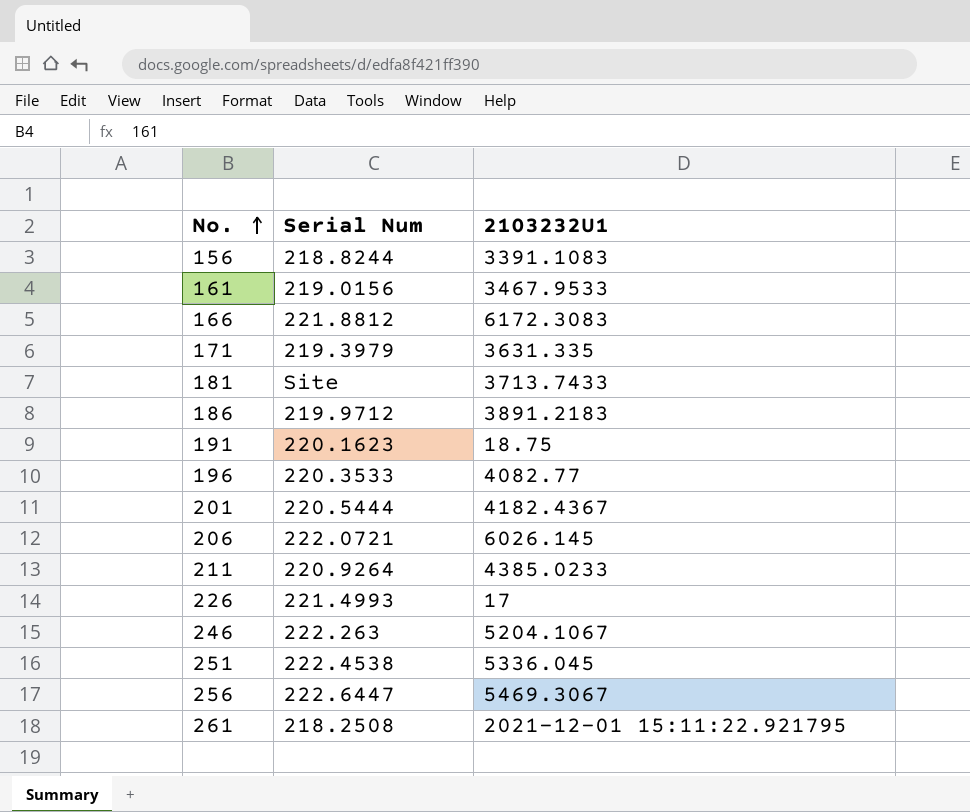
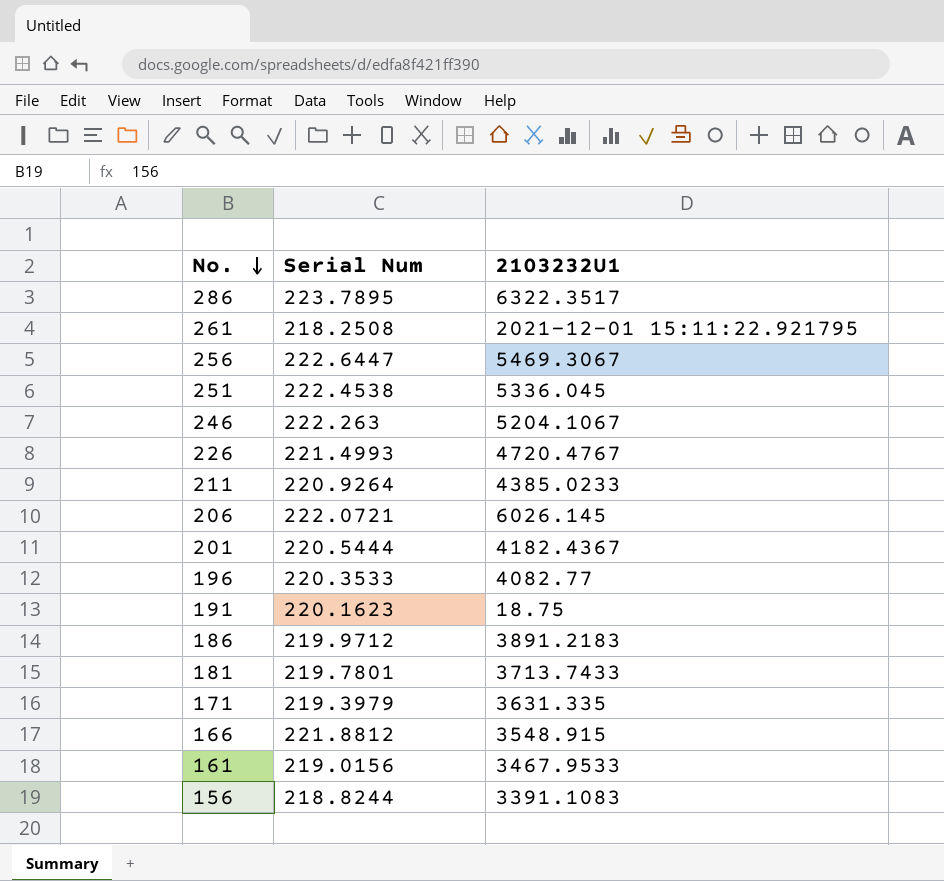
row order: No. ascending -> No. descending
row 286: none -> 223.7895 | 6322.3517
226 | 2103232U1: 17 -> 4720.4767
181 | Serial Num: Site -> 219.7801
166 | 2103232U1: 6172.3083 -> 3548.915

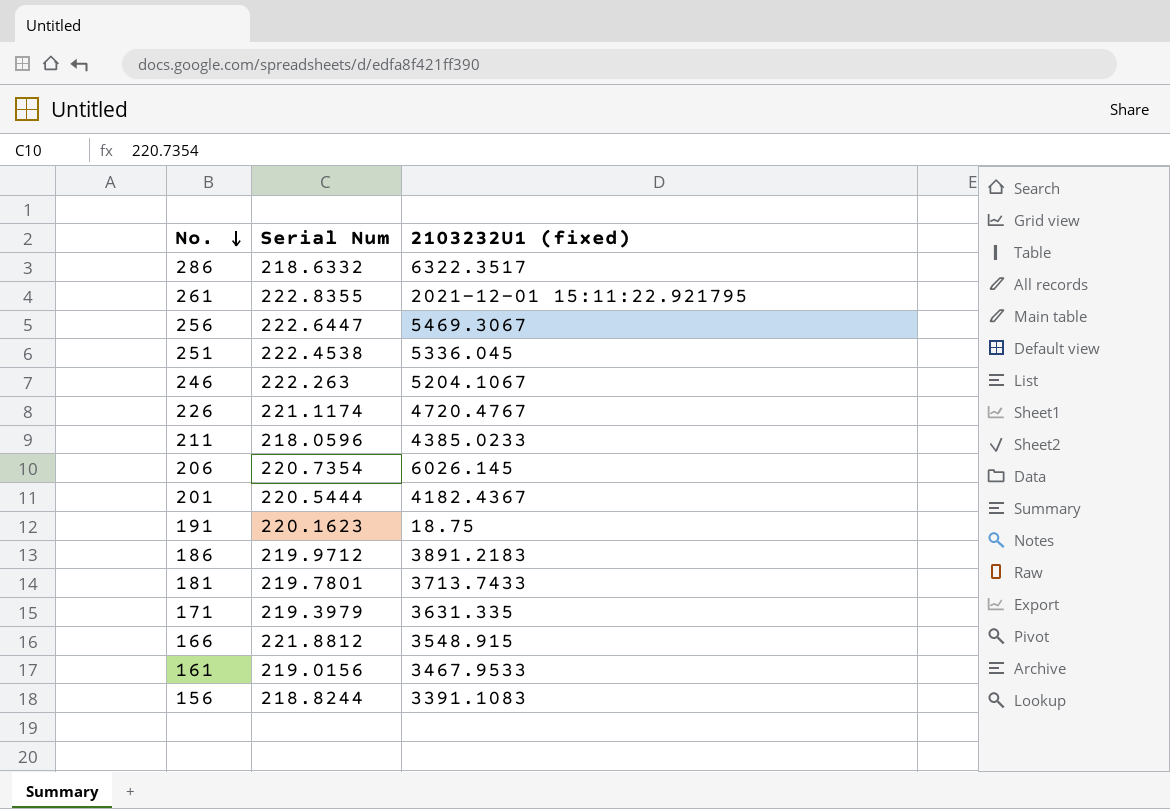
column name: 2103232U1 -> 2103232U1 (fixed)
row 196: 220.3533 | 4082.77 -> none
286 | Serial Num: 223.7895 -> 218.6332
261 | Serial Num: 218.2508 -> 222.8355
226 | Serial Num: 221.4993 -> 221.1174
211 | Serial Num: 220.9264 -> 218.0596
206 | Serial Num: 222.0721 -> 220.7354

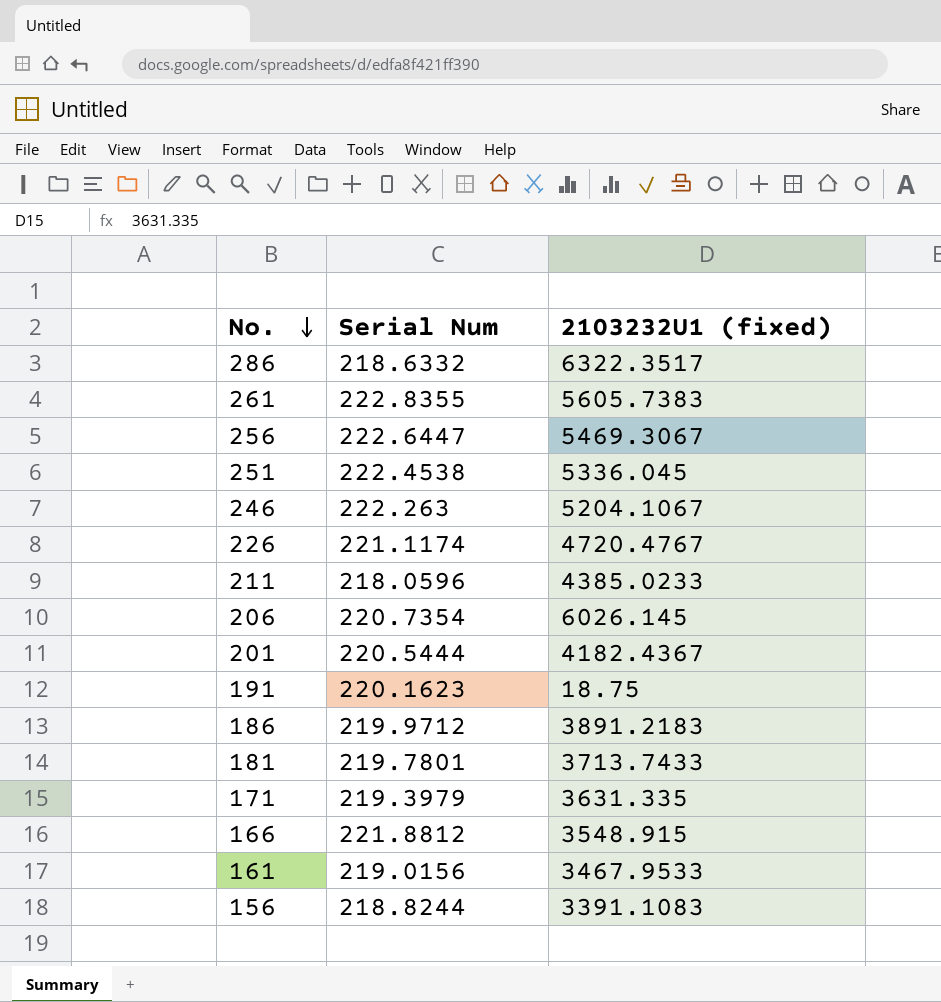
261 | 2103232U1 (fixed): 2021-12-01 15:11:22.921795 -> 5605.7383

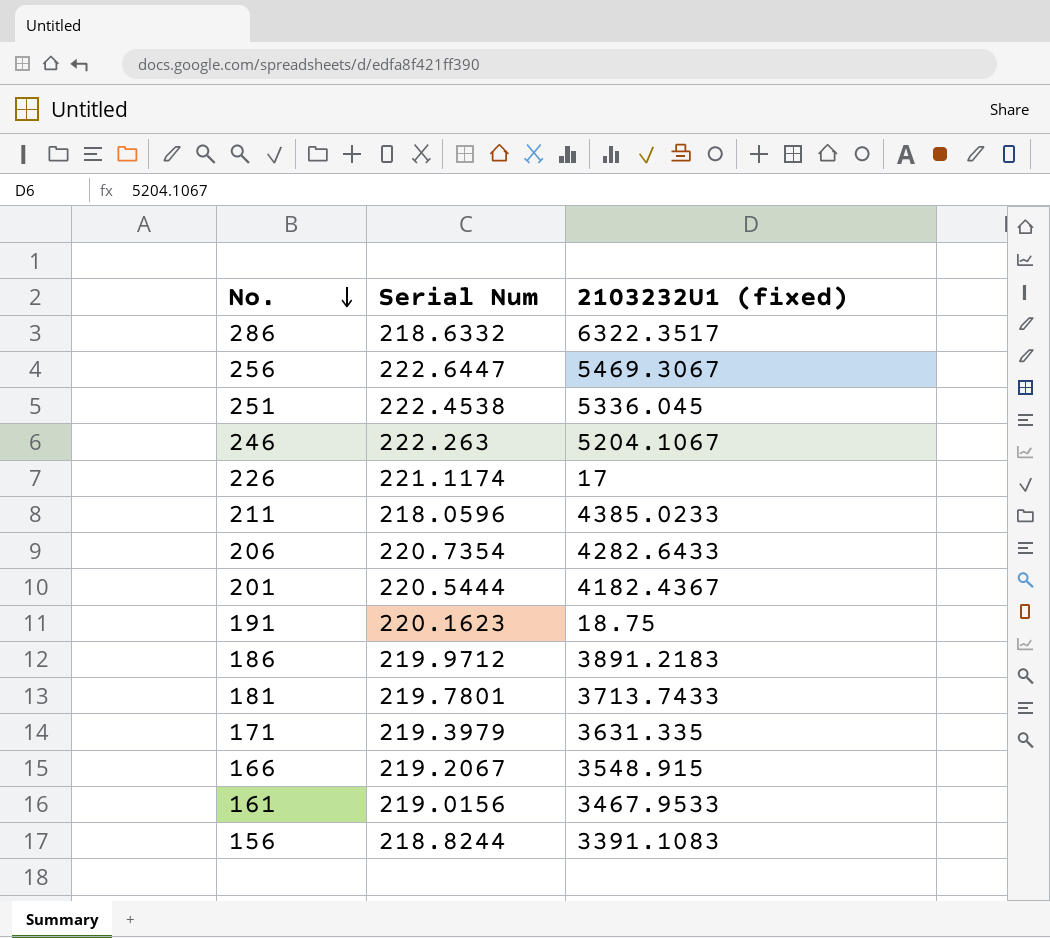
row 261: 222.8355 | 5605.7383 -> none
226 | 2103232U1 (fixed): 4720.4767 -> 17
206 | 2103232U1 (fixed): 6026.145 -> 4282.6433
166 | Serial Num: 221.8812 -> 219.2067

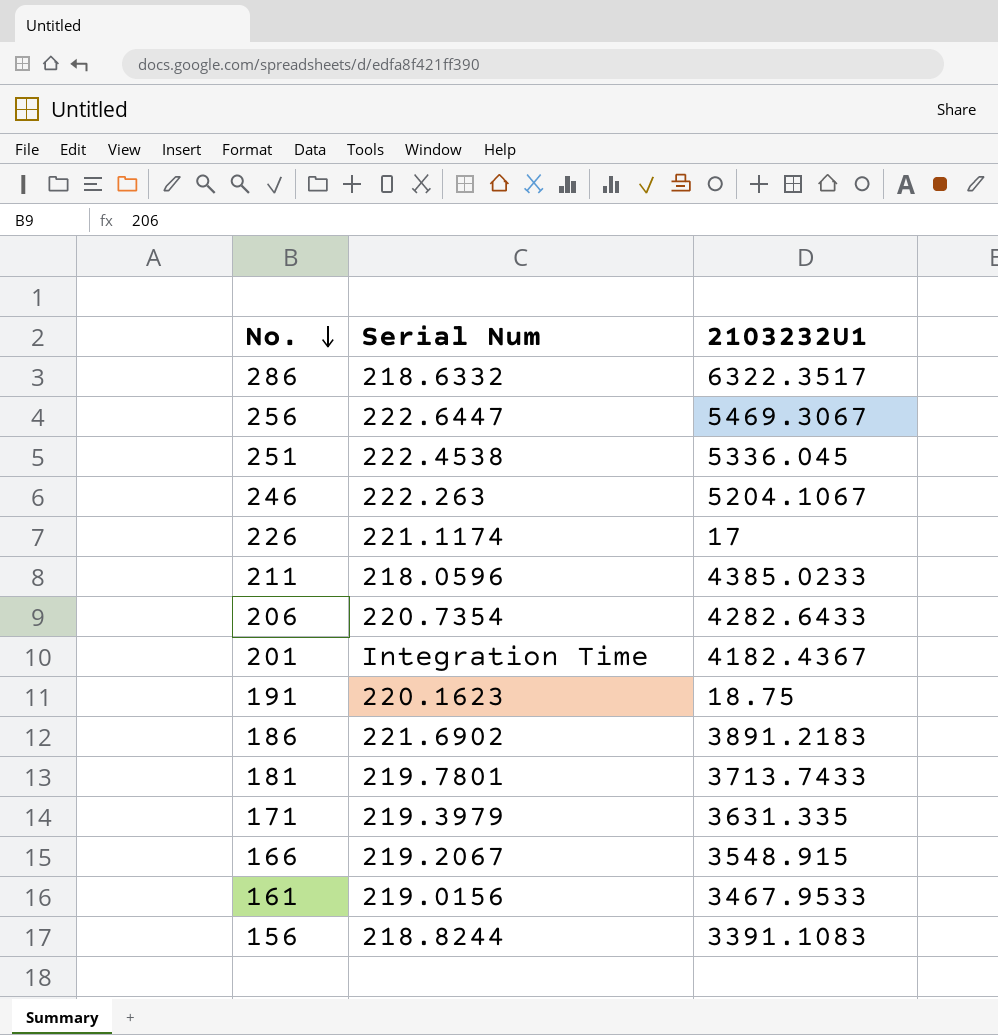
column name: 2103232U1 (fixed) -> 2103232U1
201 | Serial Num: 220.5444 -> Integration Time
186 | Serial Num: 219.9712 -> 221.6902

